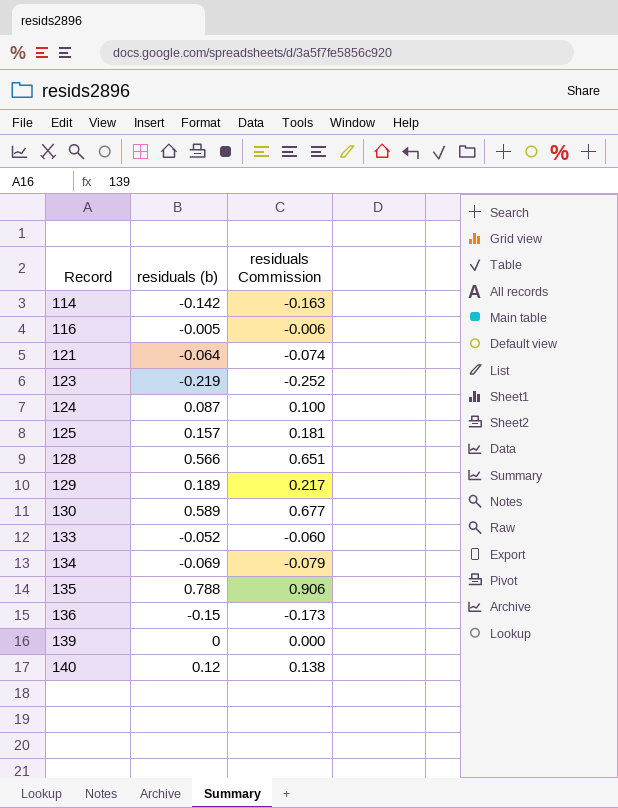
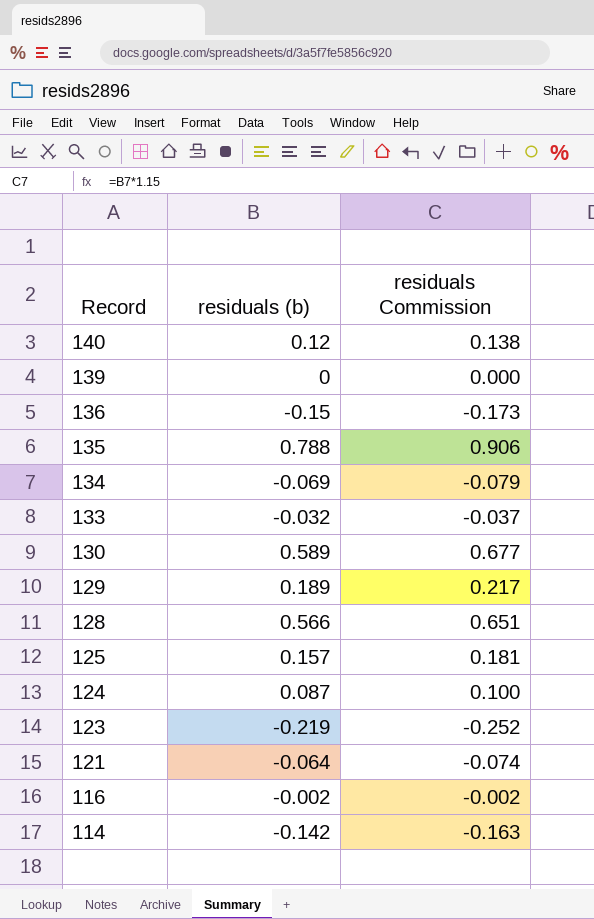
row order: Record ascending -> Record descending
133 | residuals (b): -0.052 -> -0.032
133 | residuals Commission: -0.060 -> -0.037
116 | residuals (b): -0.005 -> -0.002
116 | residuals Commission: -0.006 -> -0.002

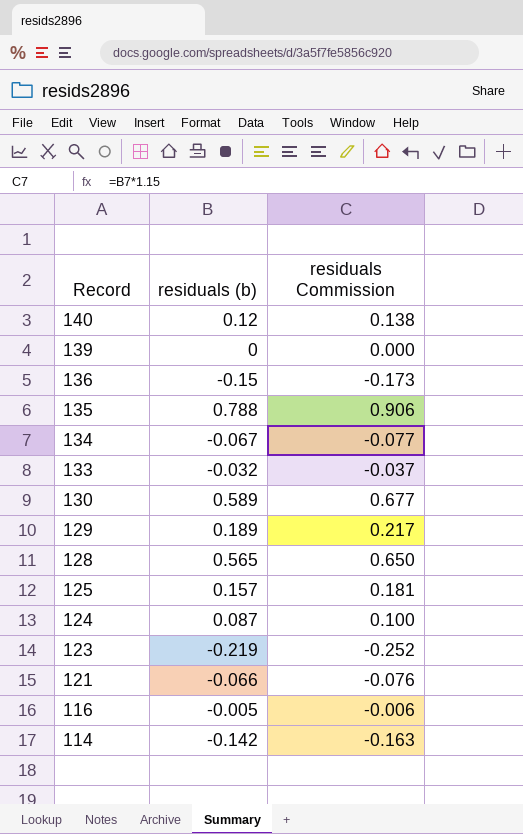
134 | residuals (b): -0.069 -> -0.067
134 | residuals Commission: -0.079 -> -0.077
128 | residuals (b): 0.566 -> 0.565
128 | residuals Commission: 0.651 -> 0.650
121 | residuals (b): -0.064 -> -0.066
121 | residuals Commission: -0.074 -> -0.076
116 | residuals (b): -0.002 -> -0.005
116 | residuals Commission: -0.002 -> -0.006

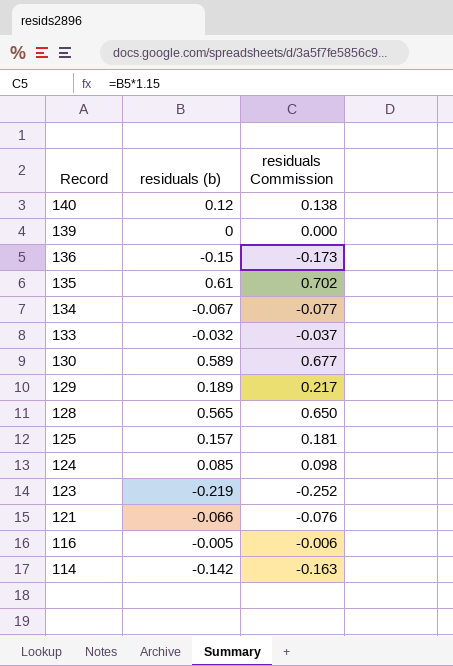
135 | residuals (b): 0.788 -> 0.61
135 | residuals Commission: 0.906 -> 0.702
124 | residuals (b): 0.087 -> 0.085
124 | residuals Commission: 0.100 -> 0.098

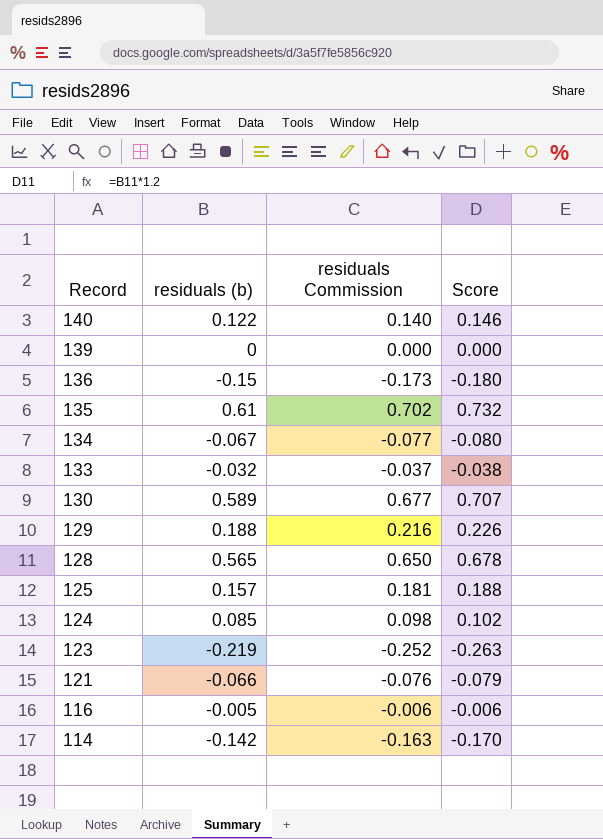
column Score | formula: none -> [residuals (b)] * 1.2
140 | residuals (b): 0.12 -> 0.122
140 | residuals Commission: 0.138 -> 0.140
129 | residuals (b): 0.189 -> 0.188
129 | residuals Commission: 0.217 -> 0.216

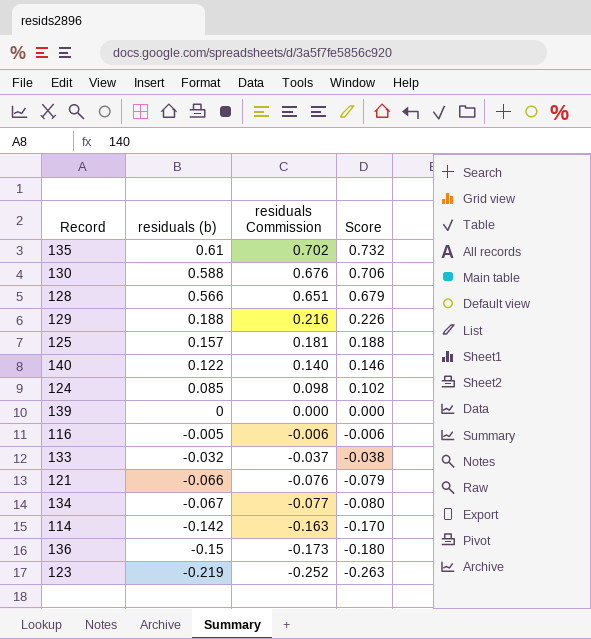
row order: Record descending -> residuals (b) descending
130 | residuals (b): 0.589 -> 0.588
130 | residuals Commission: 0.677 -> 0.676
130 | Score: 0.707 -> 0.706
128 | residuals (b): 0.565 -> 0.566
128 | residuals Commission: 0.650 -> 0.651
128 | Score: 0.678 -> 0.679

